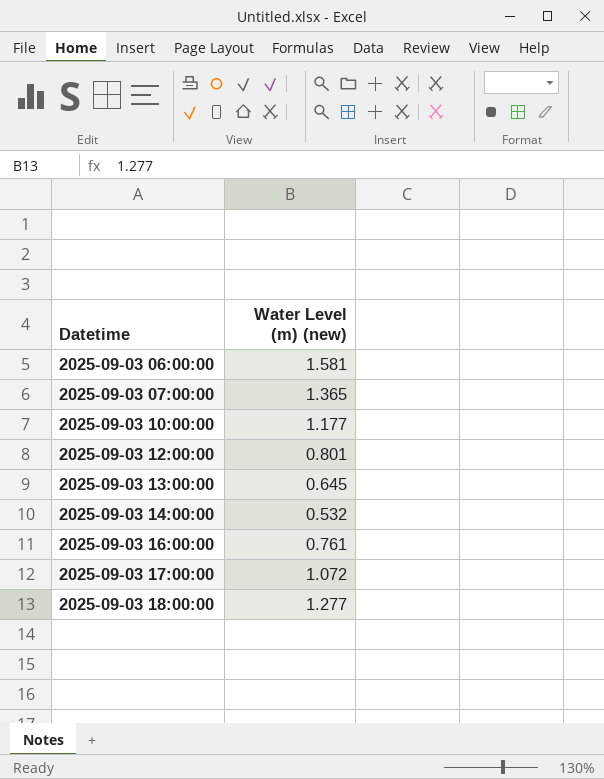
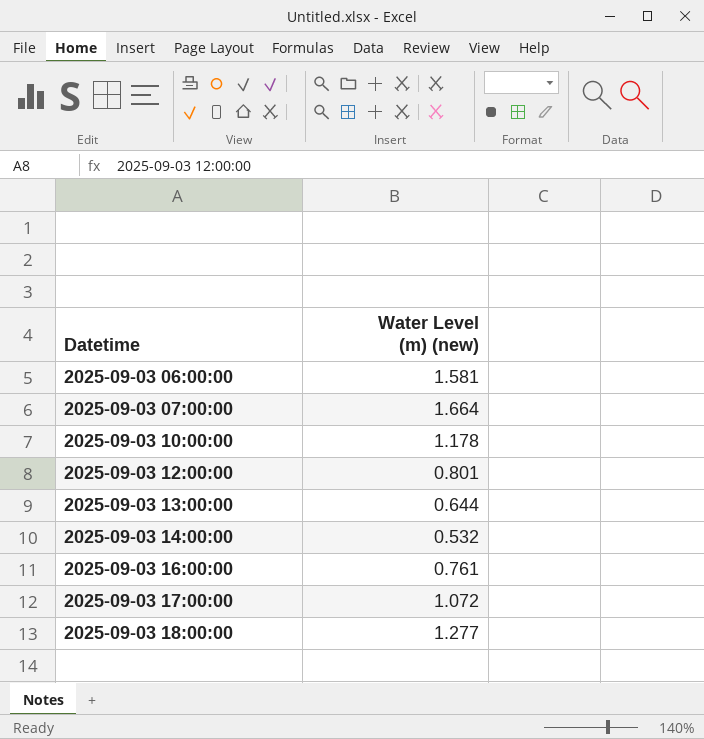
2025-09-03 07:00:00 | Water Level (m) (new): 1.365 -> 1.664
2025-09-03 10:00:00 | Water Level (m) (new): 1.177 -> 1.178
2025-09-03 13:00:00 | Water Level (m) (new): 0.645 -> 0.644

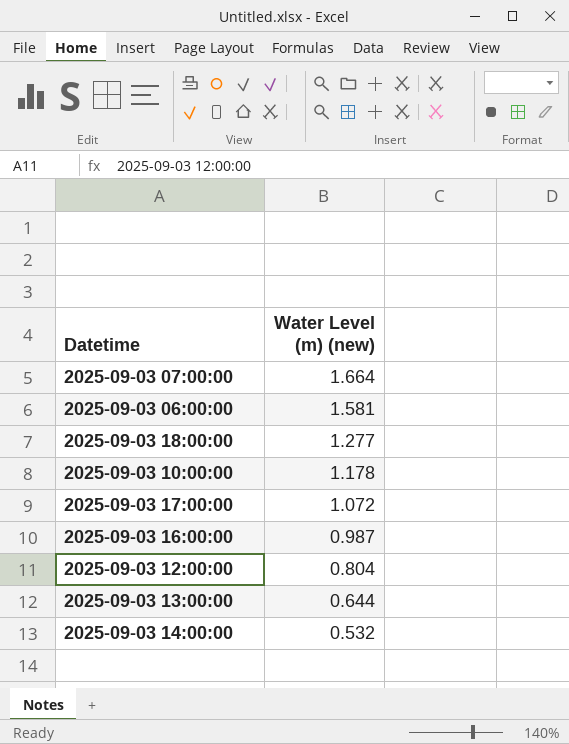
row order: Datetime ascending -> Water Level (m) (new) descending
2025-09-03 16:00:00 | Water Level (m) (new): 0.761 -> 0.987
2025-09-03 12:00:00 | Water Level (m) (new): 0.801 -> 0.804

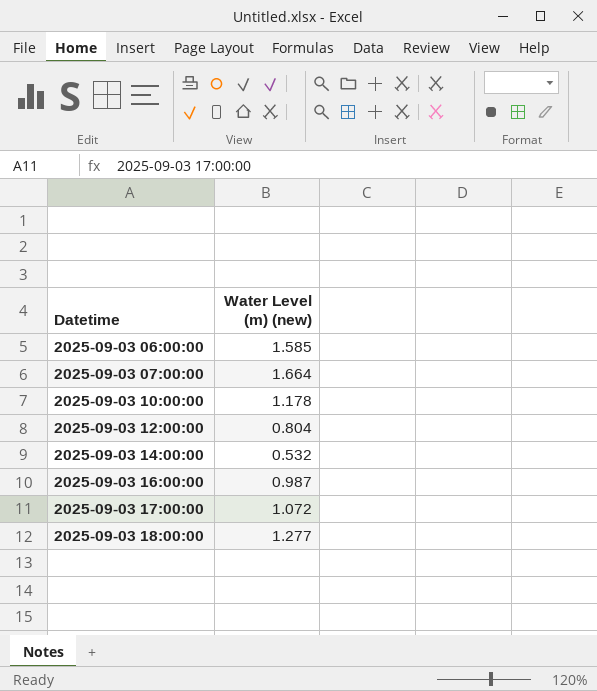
row order: Water Level (m) (new) descending -> Datetime ascending
row 2025-09-03 13:00:00: 0.644 -> none
2025-09-03 06:00:00 | Water Level (m) (new): 1.581 -> 1.585

